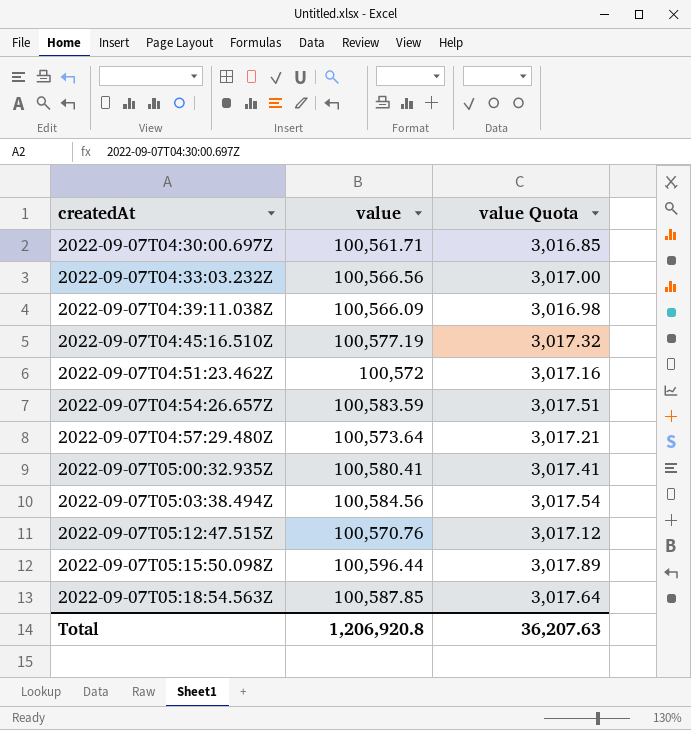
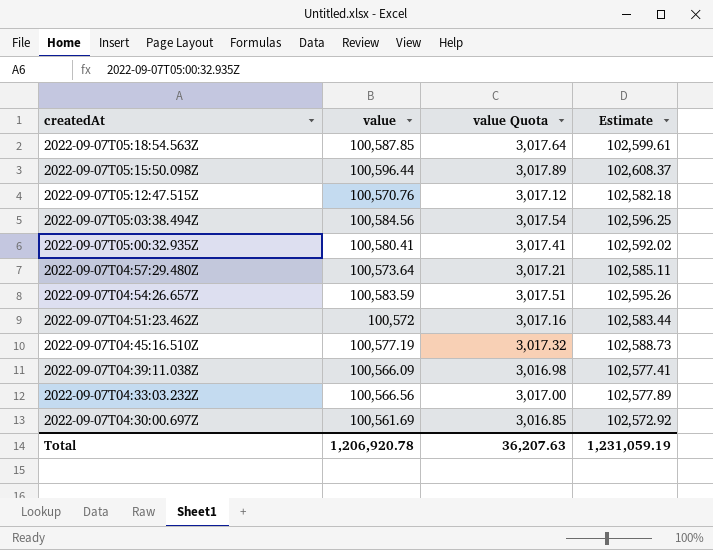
row order: createdAt ascending -> createdAt descending
column Estimate | formula: none -> [value] * 1.02
2022-09-07T04:30:00.697Z | value: 100,561.71 -> 100,561.69
Total | value: 1,206,920.8 -> 1,206,920.78

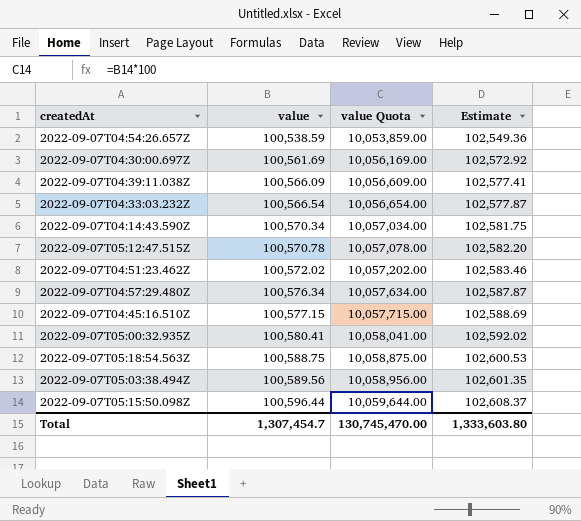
row order: createdAt descending -> value ascending
column value Quota | formula: [value] * 0.03 -> [value] * 100
2022-09-07T04:54:26.657Z | value: 100,583.59 -> 100,538.59
2022-09-07T04:54:26.657Z | Estimate: 102,595.26 -> 102,549.36
2022-09-07T04:33:03.232Z | value: 100,566.56 -> 100,566.54
2022-09-07T04:33:03.232Z | Estimate: 102,577.89 -> 102,577.87
row 2022-09-07T04:14:43.590Z: none -> 100,570.34 | 10,057,034.00 | 102,581.75
2022-09-07T05:12:47.515Z | value: 100,570.76 -> 100,570.78
2022-09-07T05:12:47.515Z | Estimate: 102,582.18 -> 102,582.20
2022-09-07T04:51:23.462Z | value: 100,572 -> 100,572.02
2022-09-07T04:51:23.462Z | Estimate: 102,583.44 -> 102,583.46
2022-09-07T04:57:29.480Z | value: 100,573.64 -> 100,576.34
2022-09-07T04:57:29.480Z | Estimate: 102,585.11 -> 102,587.87
2022-09-07T04:45:16.510Z | value: 100,577.19 -> 100,577.15
2022-09-07T04:45:16.510Z | Estimate: 102,588.73 -> 102,588.69
2022-09-07T05:18:54.563Z | value: 100,587.85 -> 100,588.75
2022-09-07T05:18:54.563Z | Estimate: 102,599.61 -> 102,600.53
2022-09-07T05:03:38.494Z | value: 100,584.56 -> 100,589.56
2022-09-07T05:03:38.494Z | Estimate: 102,596.25 -> 102,601.35
Total | value: 1,206,920.78 -> 1,307,454.7
Total | value Quota: 36,207.63 -> 130,745,470.00
Total | Estimate: 1,231,059.19 -> 1,333,603.80

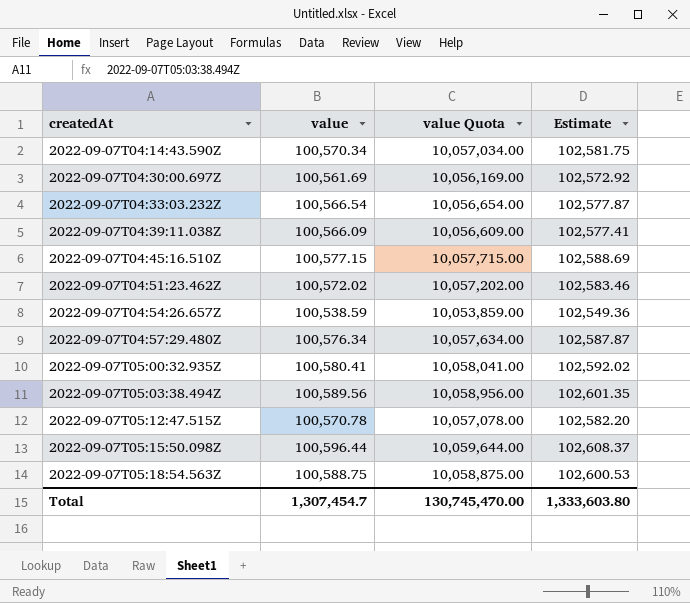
row order: value ascending -> createdAt ascending

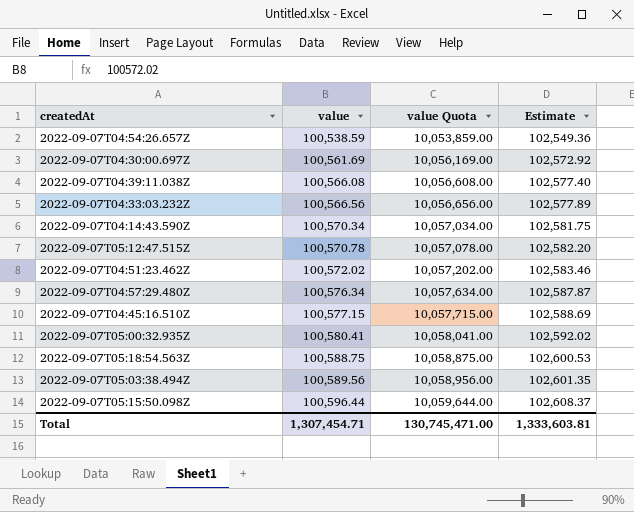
row order: createdAt ascending -> value ascending
2022-09-07T04:39:11.038Z | value: 100,566.09 -> 100,566.08
2022-09-07T04:39:11.038Z | value Quota: 10,056,609.00 -> 10,056,608.00
2022-09-07T04:39:11.038Z | Estimate: 102,577.41 -> 102,577.40
2022-09-07T04:33:03.232Z | value: 100,566.54 -> 100,566.56
2022-09-07T04:33:03.232Z | value Quota: 10,056,654.00 -> 10,056,656.00
2022-09-07T04:33:03.232Z | Estimate: 102,577.87 -> 102,577.89
Total | value: 1,307,454.7 -> 1,307,454.71
Total | value Quota: 130,745,470.00 -> 130,745,471.00
Total | Estimate: 1,333,603.80 -> 1,333,603.81

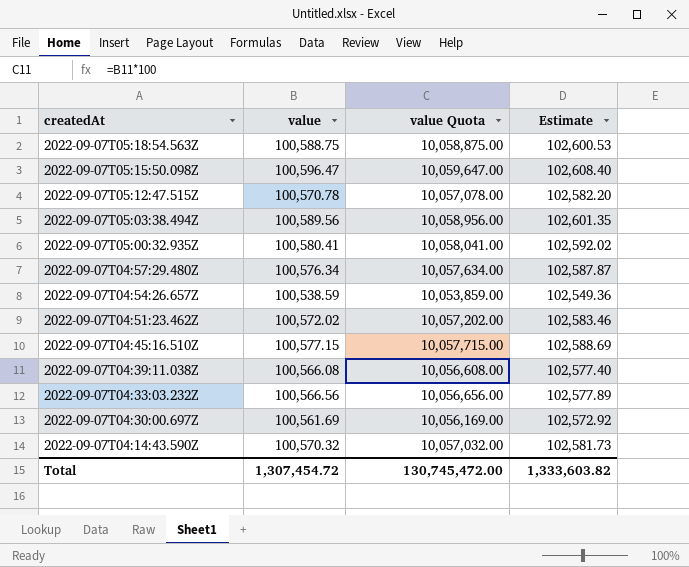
row order: value ascending -> createdAt descending
2022-09-07T05:15:50.098Z | value: 100,596.44 -> 100,596.47
2022-09-07T05:15:50.098Z | value Quota: 10,059,644.00 -> 10,059,647.00
2022-09-07T05:15:50.098Z | Estimate: 102,608.37 -> 102,608.40
2022-09-07T04:14:43.590Z | value: 100,570.34 -> 100,570.32
2022-09-07T04:14:43.590Z | value Quota: 10,057,034.00 -> 10,057,032.00
2022-09-07T04:14:43.590Z | Estimate: 102,581.75 -> 102,581.73
Total | value: 1,307,454.71 -> 1,307,454.72
Total | value Quota: 130,745,471.00 -> 130,745,472.00
Total | Estimate: 1,333,603.81 -> 1,333,603.82

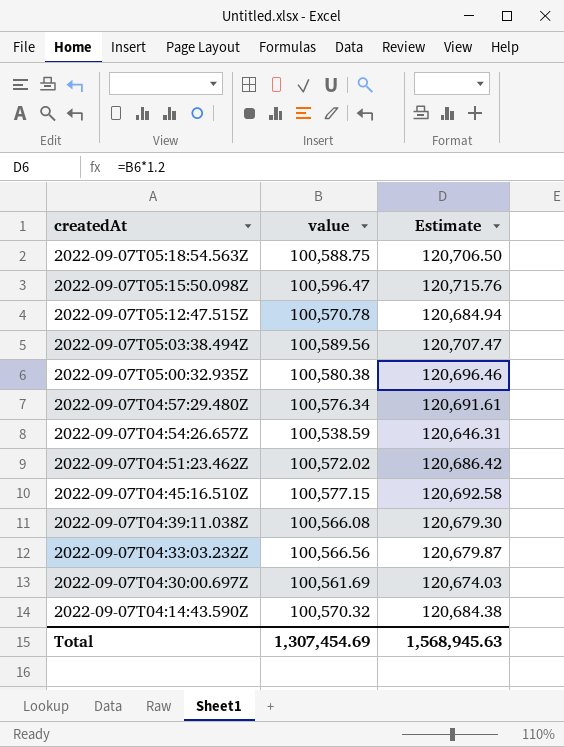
column value Quota | formula: [value] * 100 -> none
column Estimate | formula: [value] * 1.02 -> [value] * 1.2
2022-09-07T05:00:32.935Z | value: 100,580.41 -> 100,580.38
Total | value: 1,307,454.72 -> 1,307,454.69
Total | Estimate: 1,333,603.82 -> 1,568,945.63

